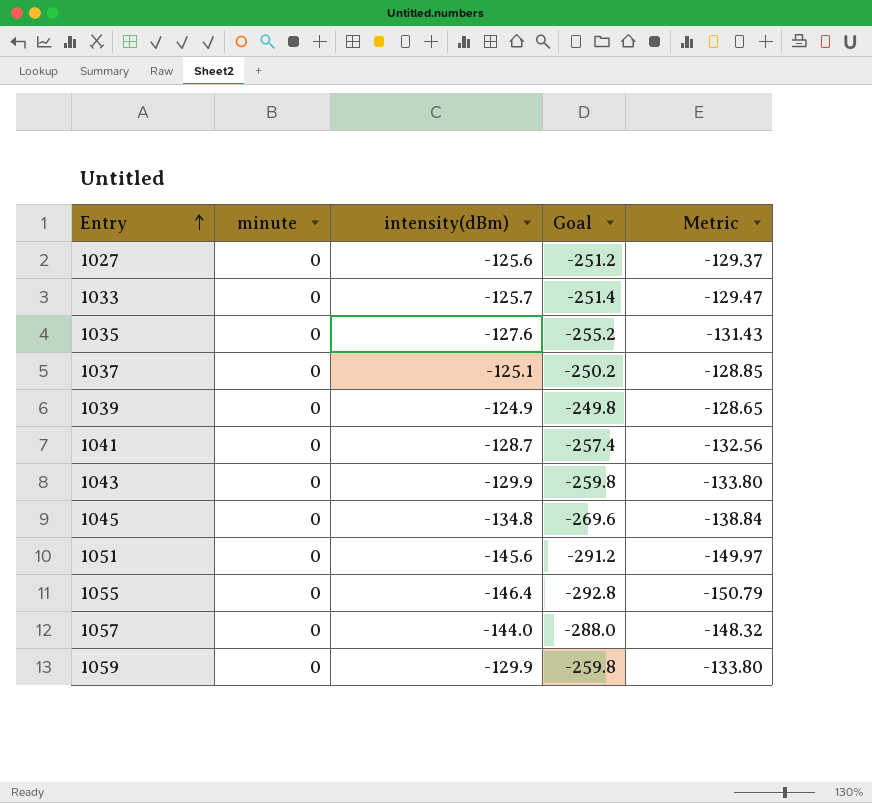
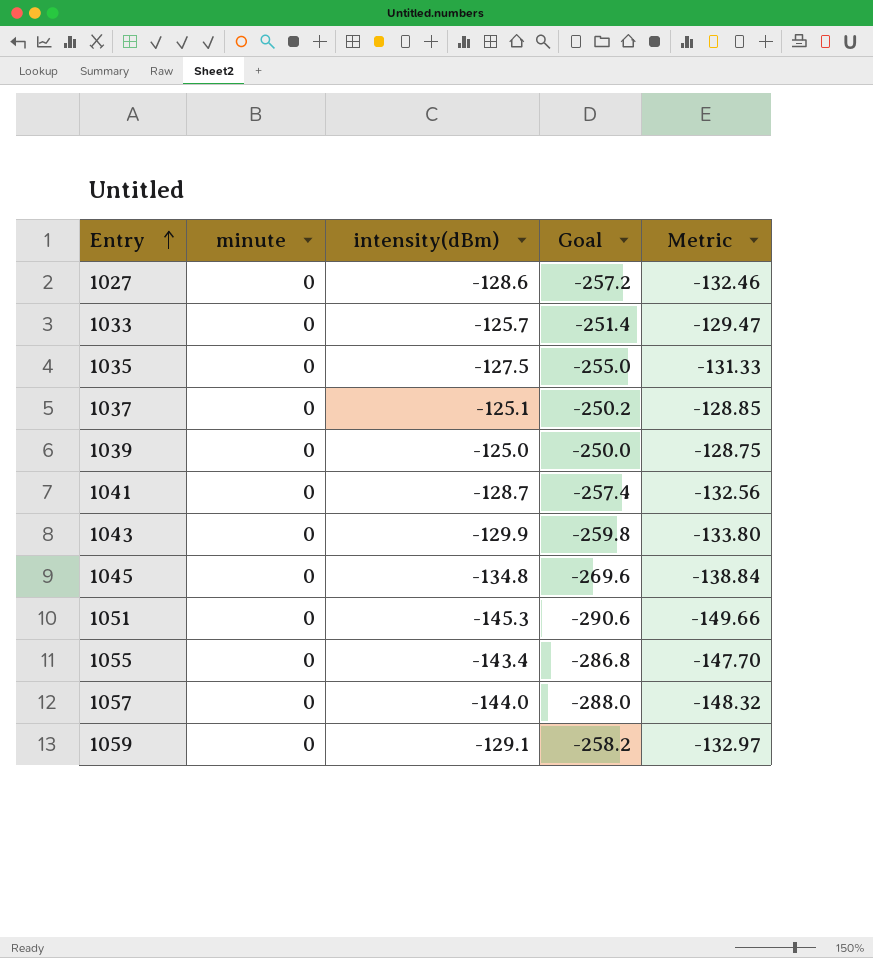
1027 | intensity(dBm): -125.6 -> -128.6
1027 | Goal: -251.2 -> -257.2
1027 | Metric: -129.37 -> -132.46
1035 | intensity(dBm): -127.6 -> -127.5
1035 | Goal: -255.2 -> -255.0
1035 | Metric: -131.43 -> -131.33
1039 | intensity(dBm): -124.9 -> -125.0
1039 | Goal: -249.8 -> -250.0
1039 | Metric: -128.65 -> -128.75
1051 | intensity(dBm): -145.6 -> -145.3
1051 | Goal: -291.2 -> -290.6
1051 | Metric: -149.97 -> -149.66
1055 | intensity(dBm): -146.4 -> -143.4
1055 | Goal: -292.8 -> -286.8
1055 | Metric: -150.79 -> -147.70
1059 | intensity(dBm): -129.9 -> -129.1
1059 | Goal: -259.8 -> -258.2
1059 | Metric: -133.80 -> -132.97

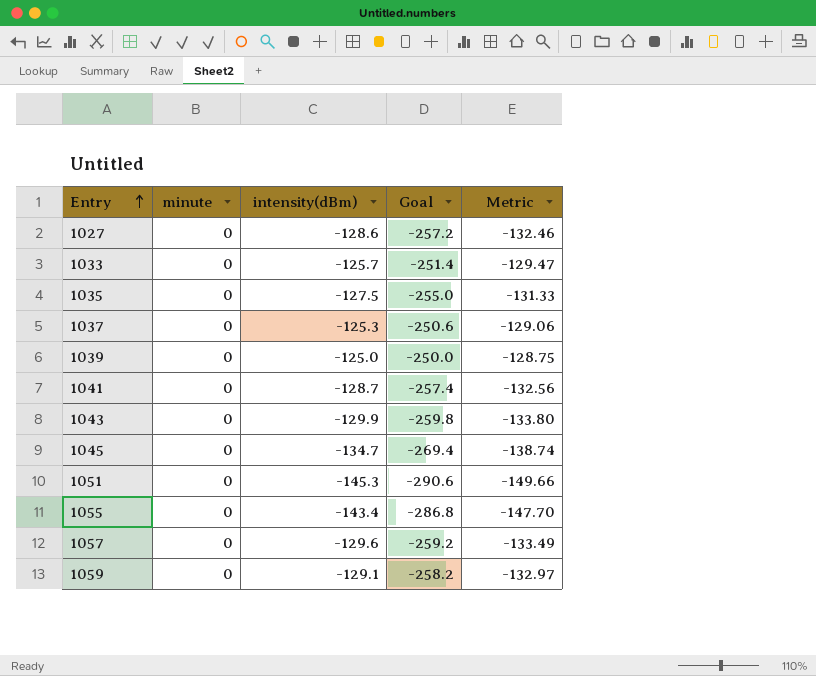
1037 | intensity(dBm): -125.1 -> -125.3
1037 | Goal: -250.2 -> -250.6
1037 | Metric: -128.85 -> -129.06
1045 | intensity(dBm): -134.8 -> -134.7
1045 | Goal: -269.6 -> -269.4
1045 | Metric: -138.84 -> -138.74
1057 | intensity(dBm): -144.0 -> -129.6
1057 | Goal: -288.0 -> -259.2
1057 | Metric: -148.32 -> -133.49

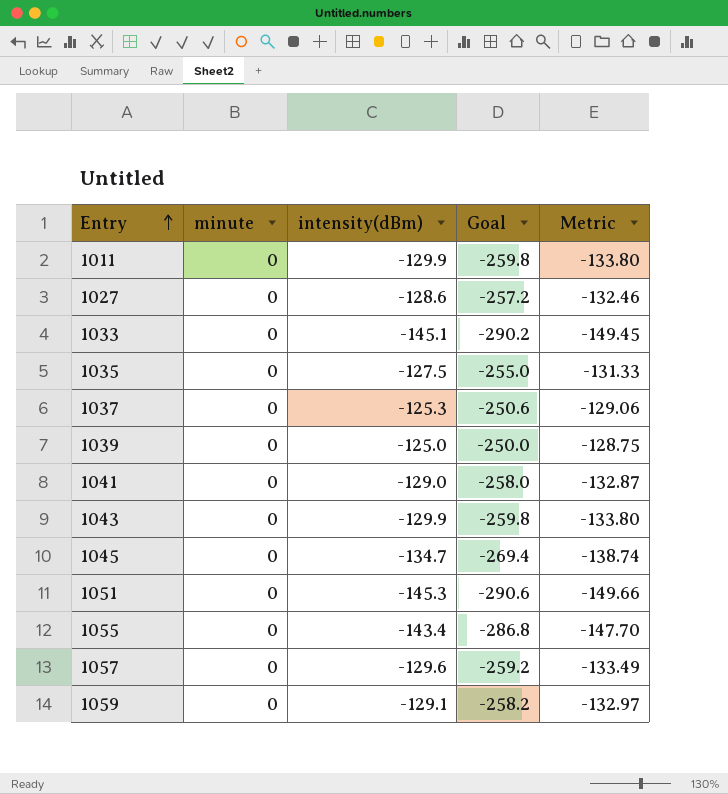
row 1011: none -> 0 | -129.9 | -259.8 | -133.80
1033 | intensity(dBm): -125.7 -> -145.1
1033 | Goal: -251.4 -> -290.2
1033 | Metric: -129.47 -> -149.45
1041 | intensity(dBm): -128.7 -> -129.0
1041 | Goal: -257.4 -> -258.0
1041 | Metric: -132.56 -> -132.87

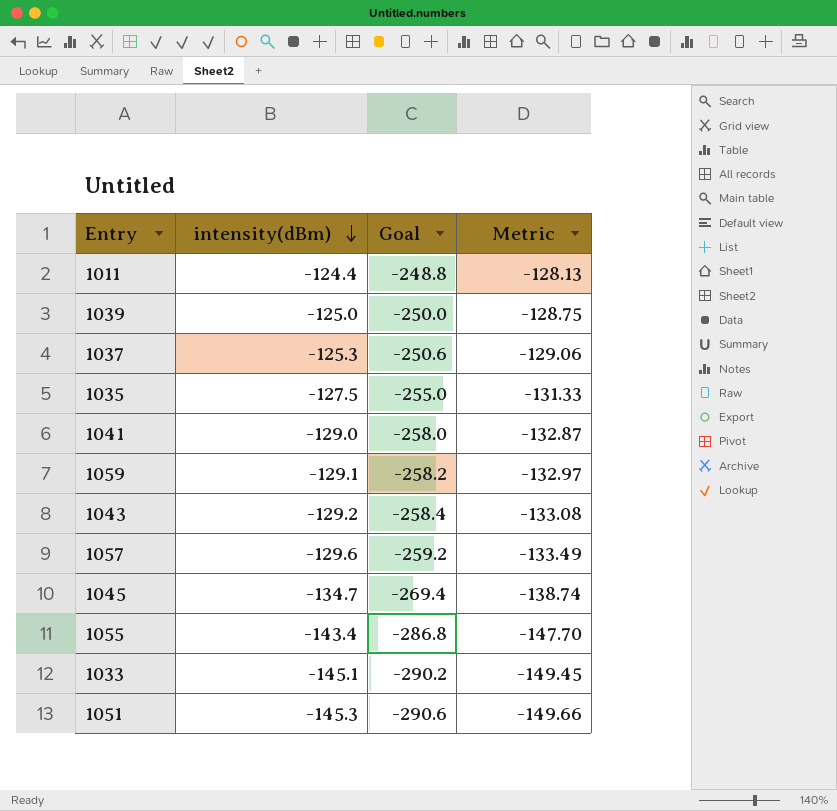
row order: Entry ascending -> intensity(dBm) descending
column minute | position: 2 -> none
row 1027: 0 | -128.6 | -257.2 | -132.46 -> none
1011 | intensity(dBm): -129.9 -> -124.4
1011 | Goal: -259.8 -> -248.8
1011 | Metric: -133.80 -> -128.13
1043 | intensity(dBm): -129.9 -> -129.2
1043 | Goal: -259.8 -> -258.4
1043 | Metric: -133.80 -> -133.08

